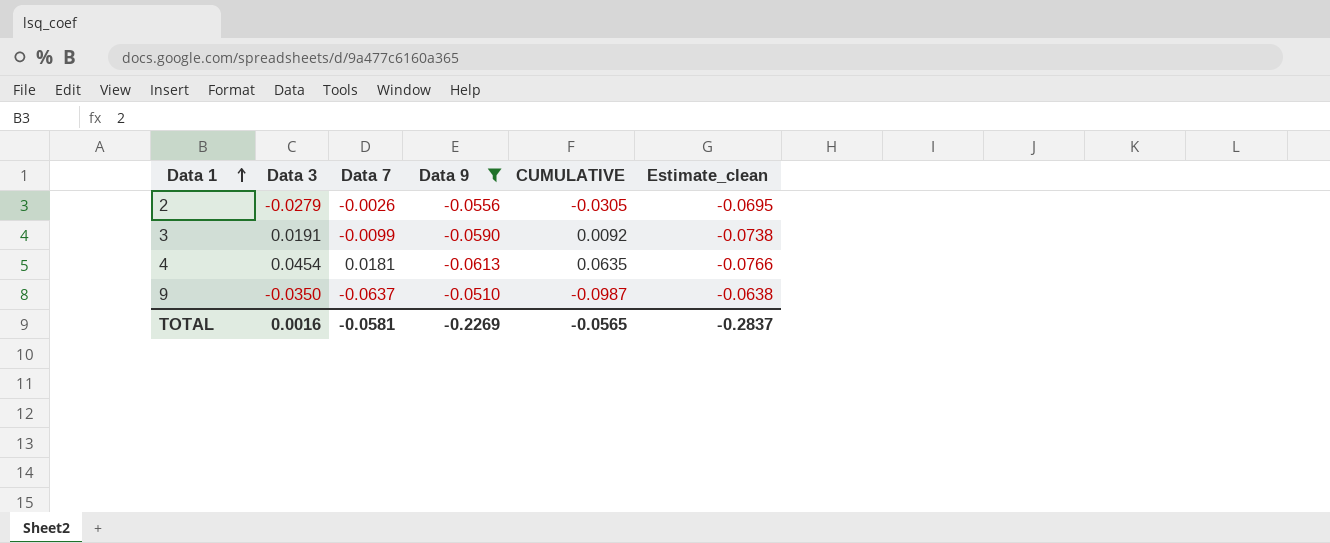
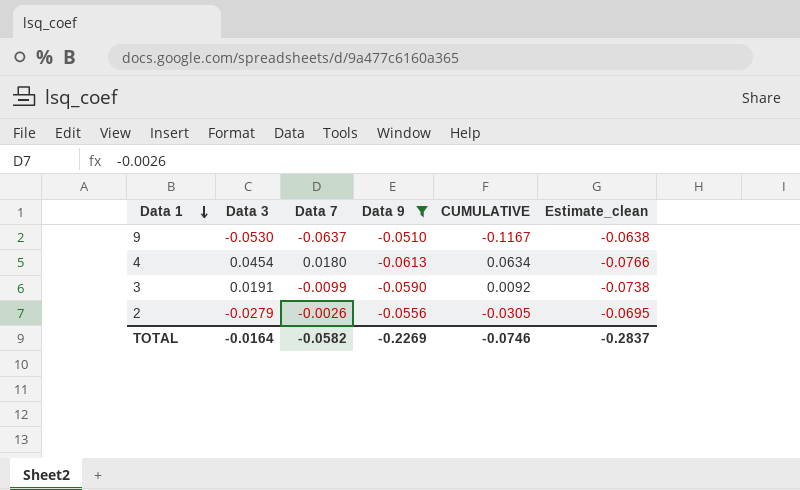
row order: Data 1 ascending -> Data 1 descending
9 | Data 3: -0.0350 -> -0.0530
9 | CUMULATIVE: -0.0987 -> -0.1167
4 | Data 7: 0.0181 -> 0.0180
4 | CUMULATIVE: 0.0635 -> 0.0634
TOTAL | Data 3: 0.0016 -> -0.0164
TOTAL | Data 7: -0.0581 -> -0.0582
TOTAL | CUMULATIVE: -0.0565 -> -0.0746

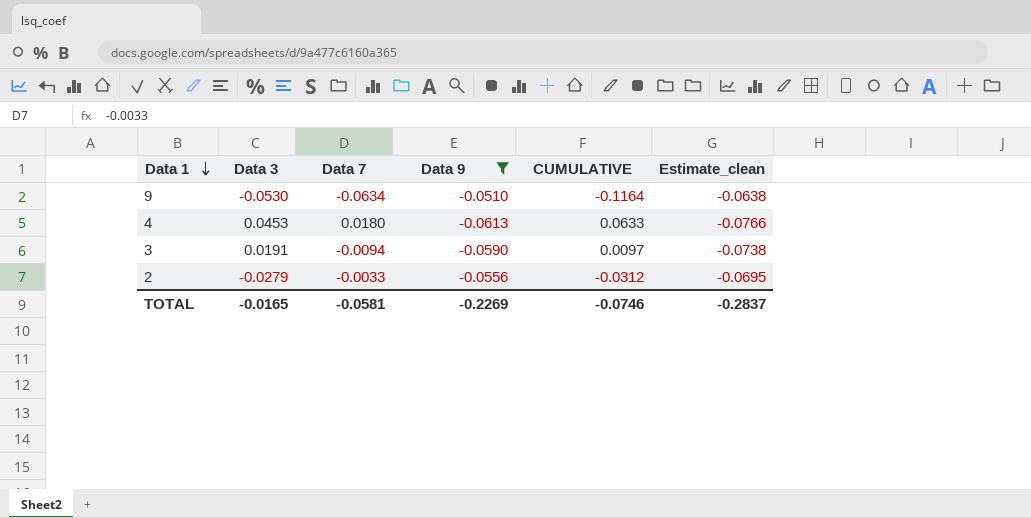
9 | Data 7: -0.0637 -> -0.0634
9 | CUMULATIVE: -0.1167 -> -0.1164
4 | Data 3: 0.0454 -> 0.0453
4 | CUMULATIVE: 0.0634 -> 0.0633
3 | Data 7: -0.0099 -> -0.0094
3 | CUMULATIVE: 0.0092 -> 0.0097
2 | Data 7: -0.0026 -> -0.0033
2 | CUMULATIVE: -0.0305 -> -0.0312
TOTAL | Data 3: -0.0164 -> -0.0165
TOTAL | Data 7: -0.0582 -> -0.0581

